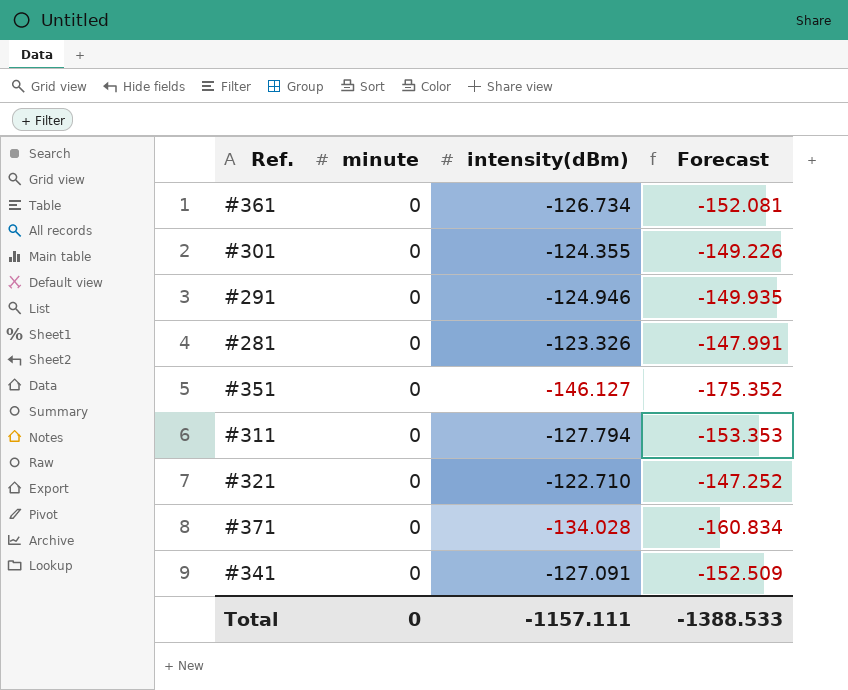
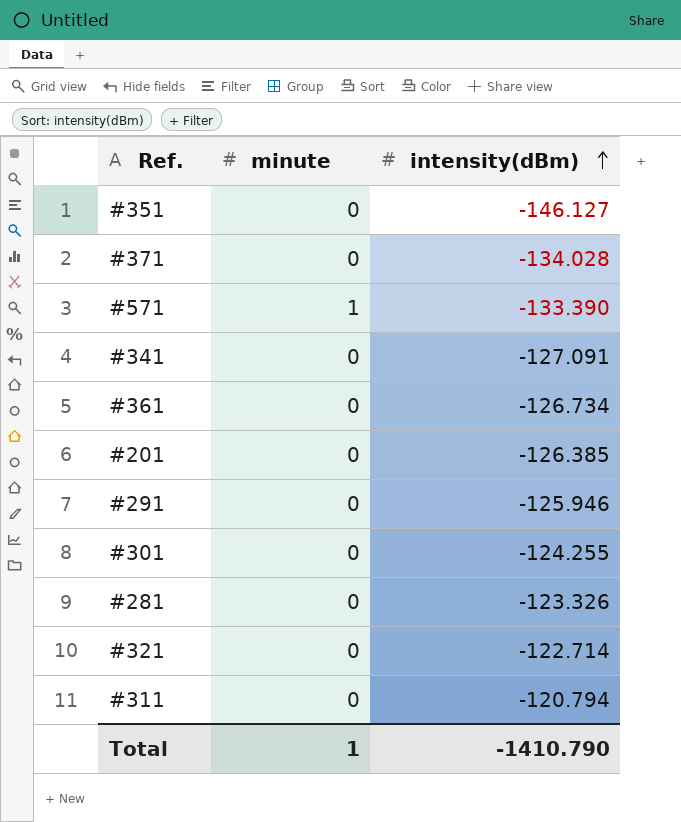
row order: none -> intensity(dBm) ascending
column Forecast | formula: [intensity(dBm)] * 1.2 -> none
row #571: none -> 1 | -133.390
row #201: none -> 0 | -126.385
#291 | intensity(dBm): -124.946 -> -125.946
#301 | intensity(dBm): -124.355 -> -124.255
#321 | intensity(dBm): -122.710 -> -122.714
#311 | intensity(dBm): -127.794 -> -120.794
Total | minute: 0 -> 1
Total | intensity(dBm): -1157.111 -> -1410.790

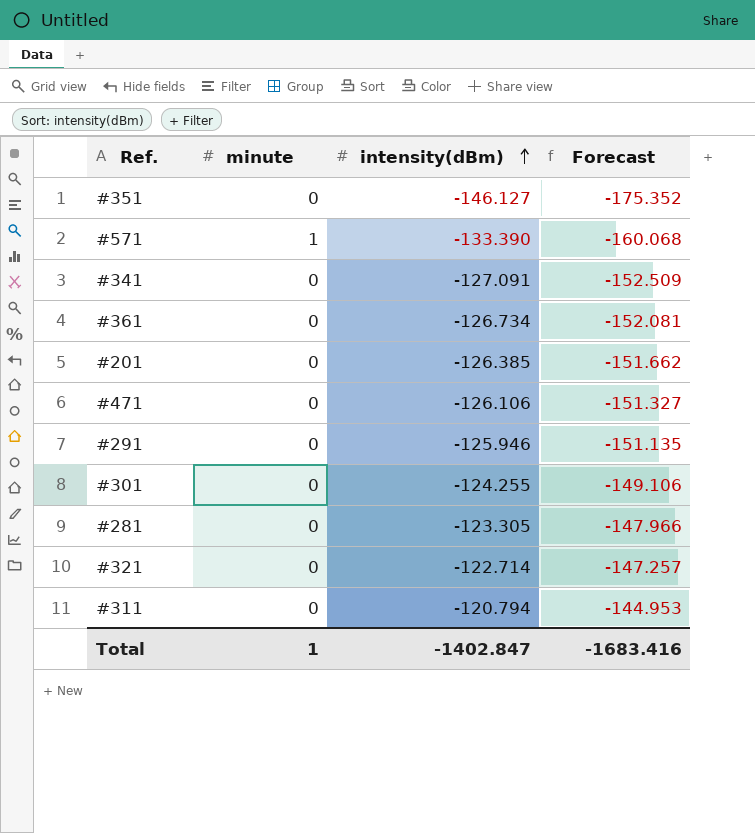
column Forecast | formula: none -> [intensity(dBm)] * 1.2
row #371: 0 | -134.028 -> none
row #471: none -> 0 | -126.106 | -151.327
#281 | intensity(dBm): -123.326 -> -123.305
Total | intensity(dBm): -1410.790 -> -1402.847

